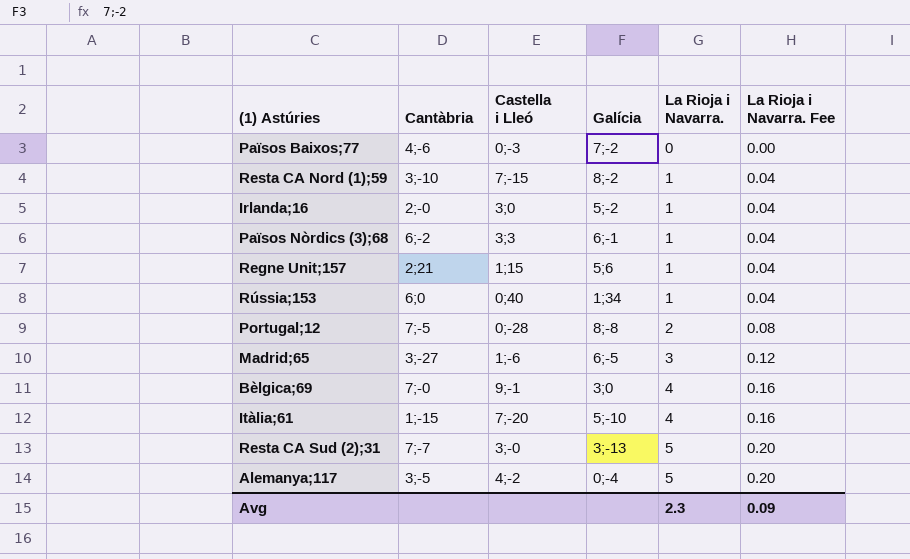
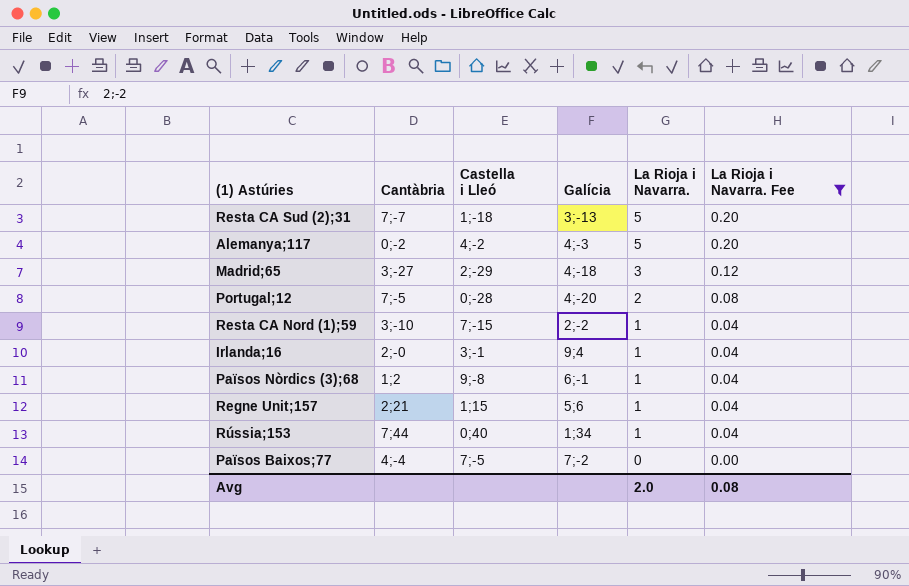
filter: none -> La Rioja i Navarra. Fee != 0.16
row order: La Rioja i Navarra. ascending -> La Rioja i Navarra. descending
Resta CA Sud (2);31 | Castella i Lleó: 3;-0 -> 1;-18
Alemanya;117 | Cantàbria: 3;-5 -> 0;-2
Alemanya;117 | Galícia: 0;-4 -> 4;-3
Madrid;65 | Castella i Lleó: 1;-6 -> 2;-29
Madrid;65 | Galícia: 6;-5 -> 4;-18
Portugal;12 | Galícia: 8;-8 -> 4;-20
Resta CA Nord (1);59 | Galícia: 8;-2 -> 2;-2
Irlanda;16 | Castella i Lleó: 3;0 -> 3;-1
Irlanda;16 | Galícia: 5;-2 -> 9;4
Països Nòrdics (3);68 | Cantàbria: 6;-2 -> 1;2
Països Nòrdics (3);68 | Castella i Lleó: 3;3 -> 9;-8
Rússia;153 | Cantàbria: 6;0 -> 7;44
Països Baixos;77 | Cantàbria: 4;-6 -> 4;-4
Països Baixos;77 | Castella i Lleó: 0;-3 -> 7;-5
Avg | La Rioja i Navarra.: 2.3 -> 2.0
Avg | La Rioja i Navarra. Fee: 0.09 -> 0.08

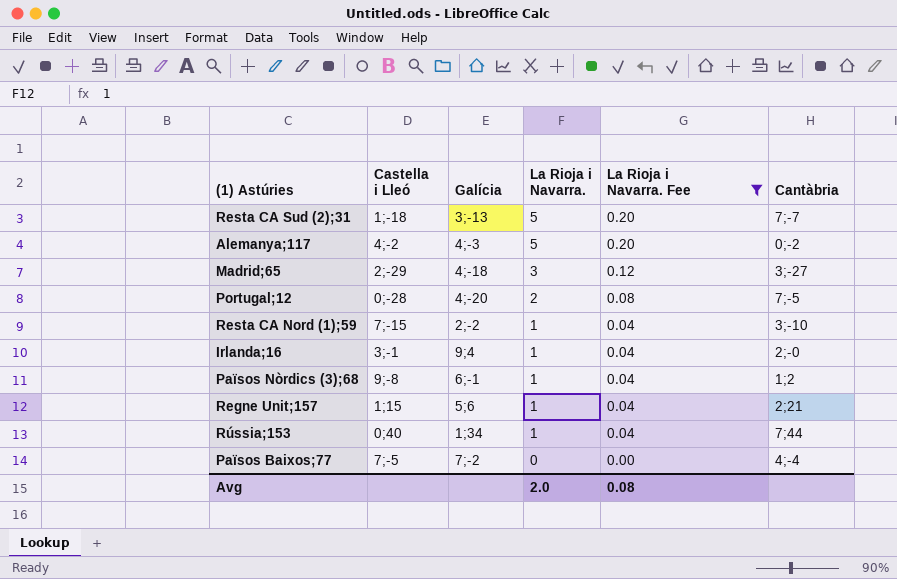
column Cantàbria | position: 2 -> 6

